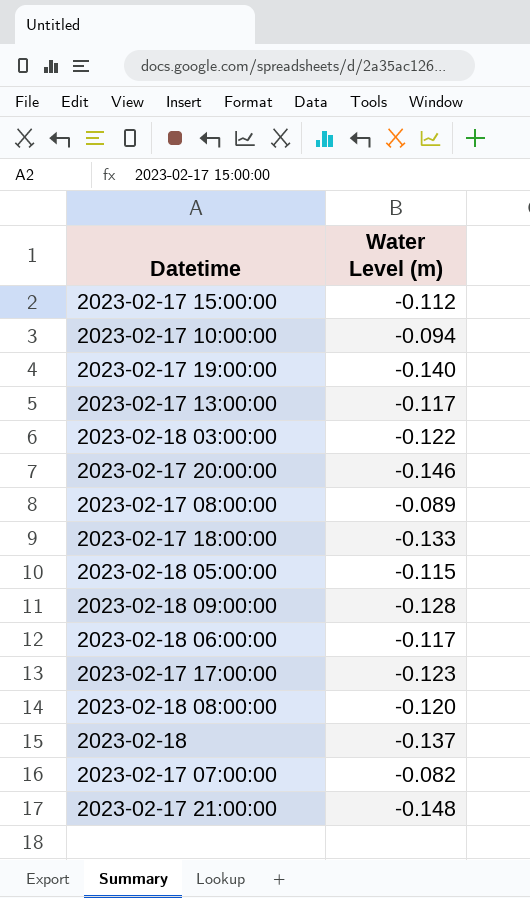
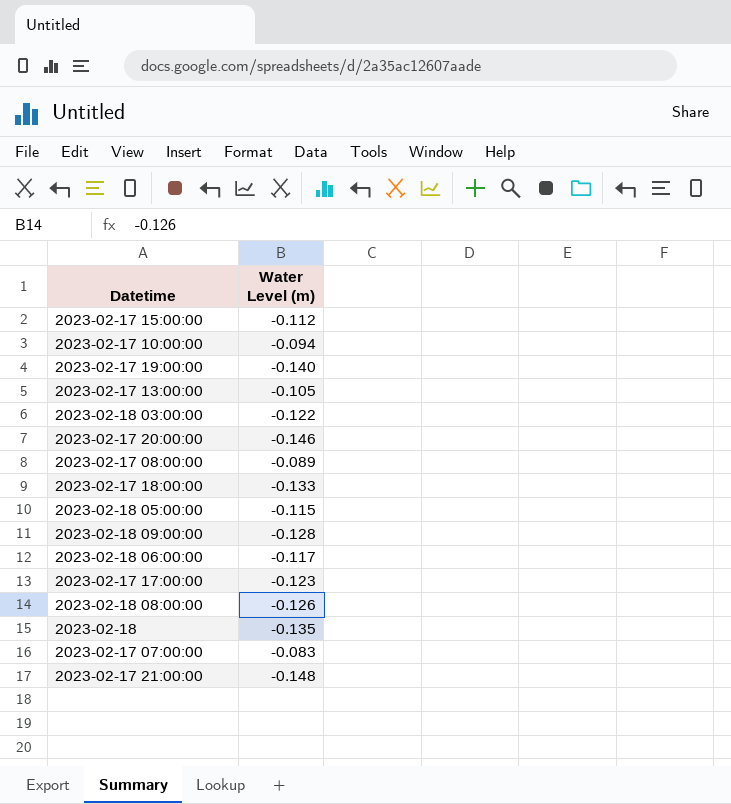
2023-02-17 13:00:00 | Water Level (m): -0.117 -> -0.105
2023-02-18 08:00:00 | Water Level (m): -0.120 -> -0.126
2023-02-18 | Water Level (m): -0.137 -> -0.135
2023-02-17 07:00:00 | Water Level (m): -0.082 -> -0.083

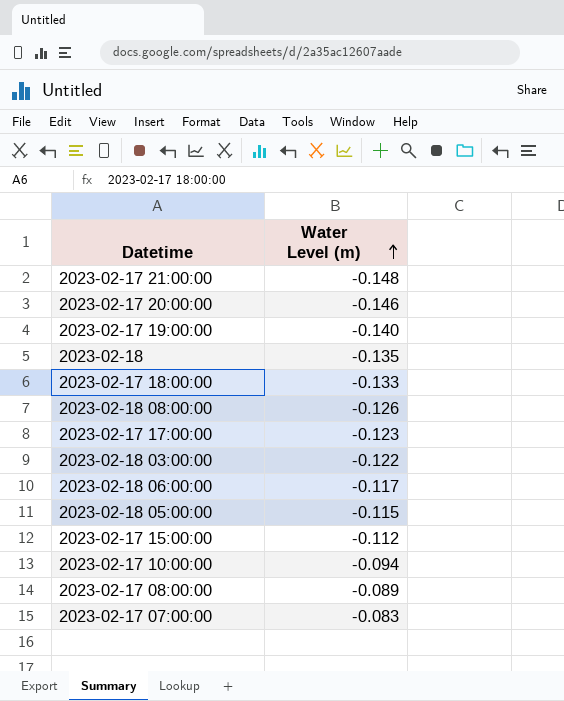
row order: none -> Water Level (m) ascending
row 2023-02-17 13:00:00: -0.105 -> none
row 2023-02-18 09:00:00: -0.128 -> none

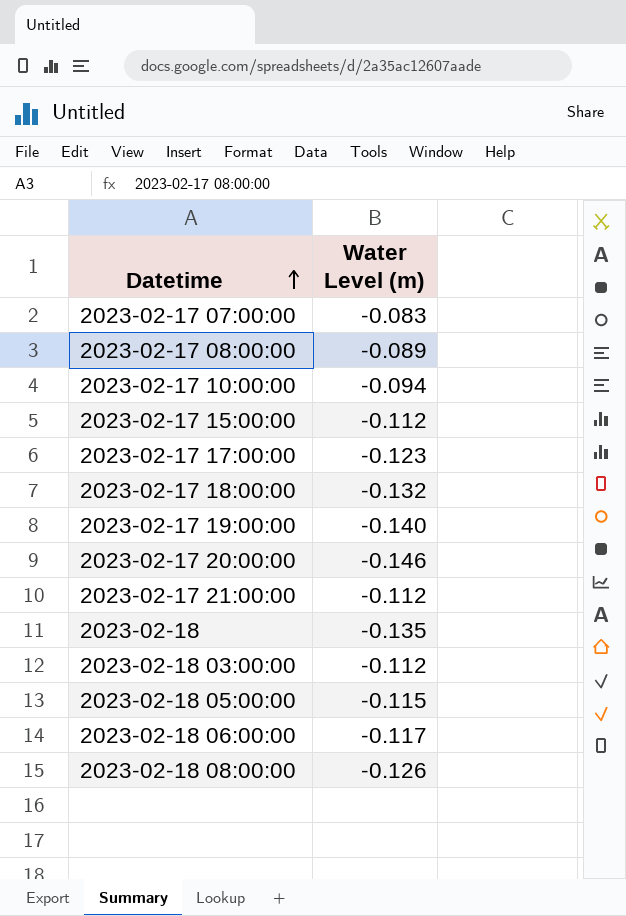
row order: Water Level (m) ascending -> Datetime ascending
2023-02-17 18:00:00 | Water Level (m): -0.133 -> -0.132
2023-02-17 21:00:00 | Water Level (m): -0.148 -> -0.112
2023-02-18 03:00:00 | Water Level (m): -0.122 -> -0.112

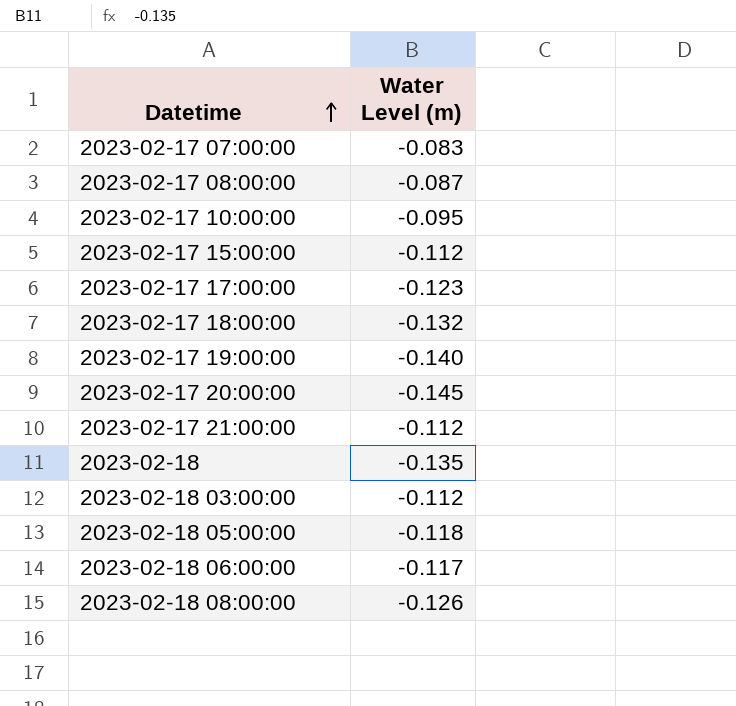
2023-02-17 08:00:00 | Water Level (m): -0.089 -> -0.087
2023-02-17 10:00:00 | Water Level (m): -0.094 -> -0.095
2023-02-17 20:00:00 | Water Level (m): -0.146 -> -0.145
2023-02-18 05:00:00 | Water Level (m): -0.115 -> -0.118

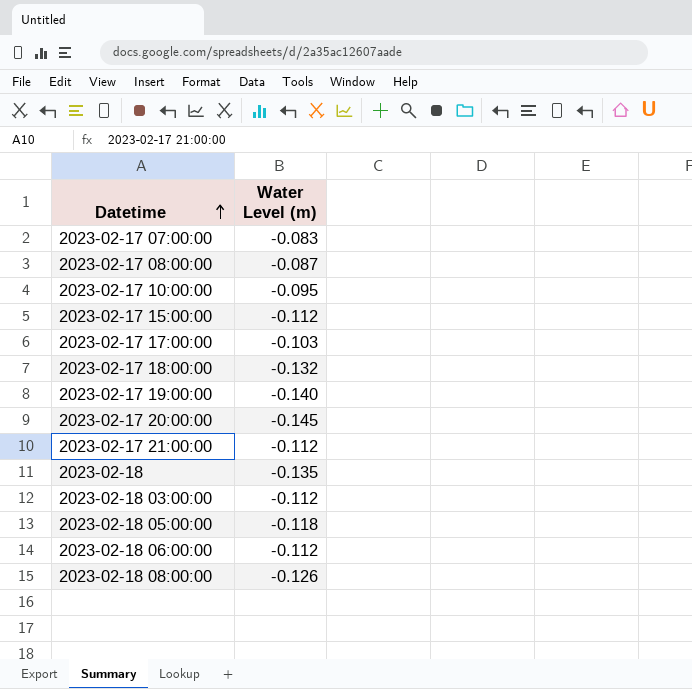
2023-02-17 17:00:00 | Water Level (m): -0.123 -> -0.103
2023-02-18 06:00:00 | Water Level (m): -0.117 -> -0.112

